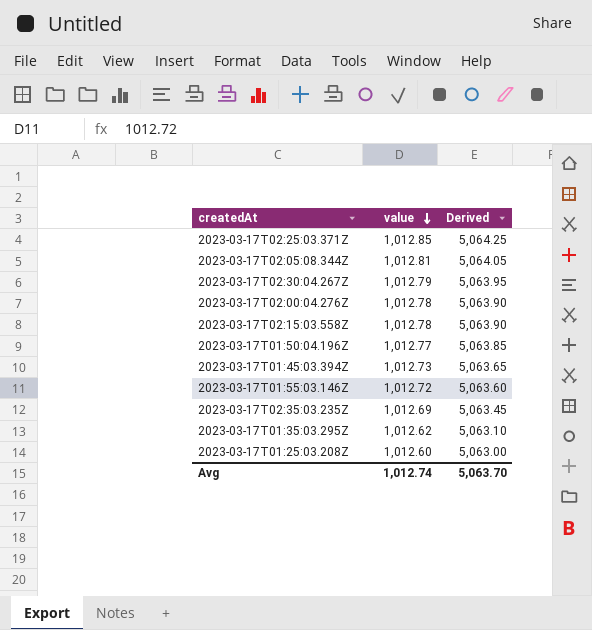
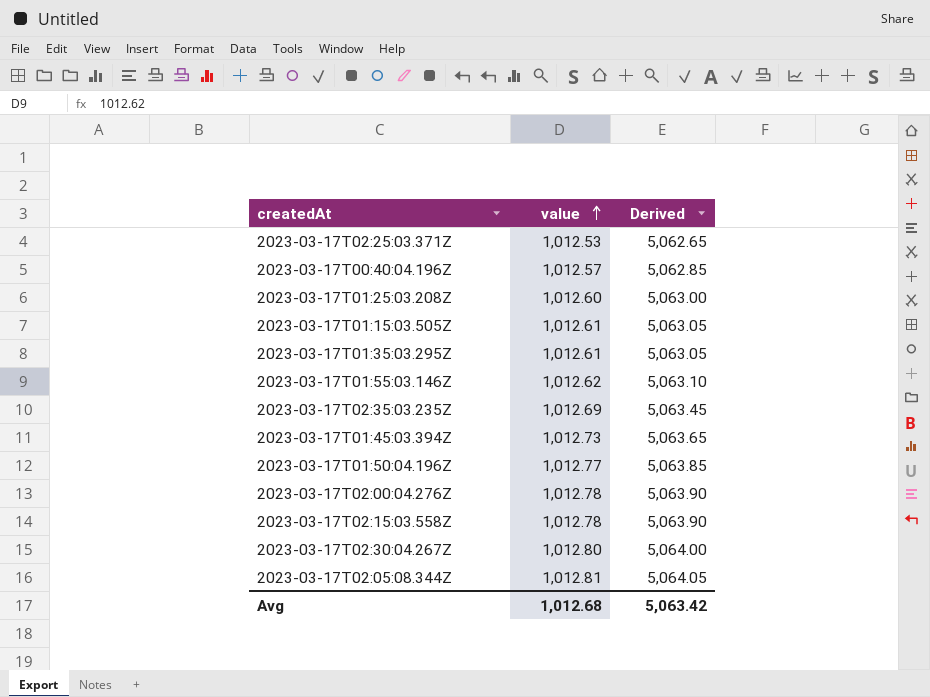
row order: value descending -> value ascending
2023-03-17T02:25:03.371Z | value: 1,012.85 -> 1,012.53
2023-03-17T02:25:03.371Z | Derived: 5,064.25 -> 5,062.65
row 2023-03-17T00:40:04.196Z: none -> 1,012.57 | 5,062.85
row 2023-03-17T01:15:03.505Z: none -> 1,012.61 | 5,063.05
2023-03-17T01:35:03.295Z | value: 1,012.62 -> 1,012.61
2023-03-17T01:35:03.295Z | Derived: 5,063.10 -> 5,063.05
2023-03-17T01:55:03.146Z | value: 1,012.72 -> 1,012.62
2023-03-17T01:55:03.146Z | Derived: 5,063.60 -> 5,063.10
2023-03-17T02:30:04.267Z | value: 1,012.79 -> 1,012.80
2023-03-17T02:30:04.267Z | Derived: 5,063.95 -> 5,064.00
Avg | value: 1,012.74 -> 1,012.68
Avg | Derived: 5,063.70 -> 5,063.42

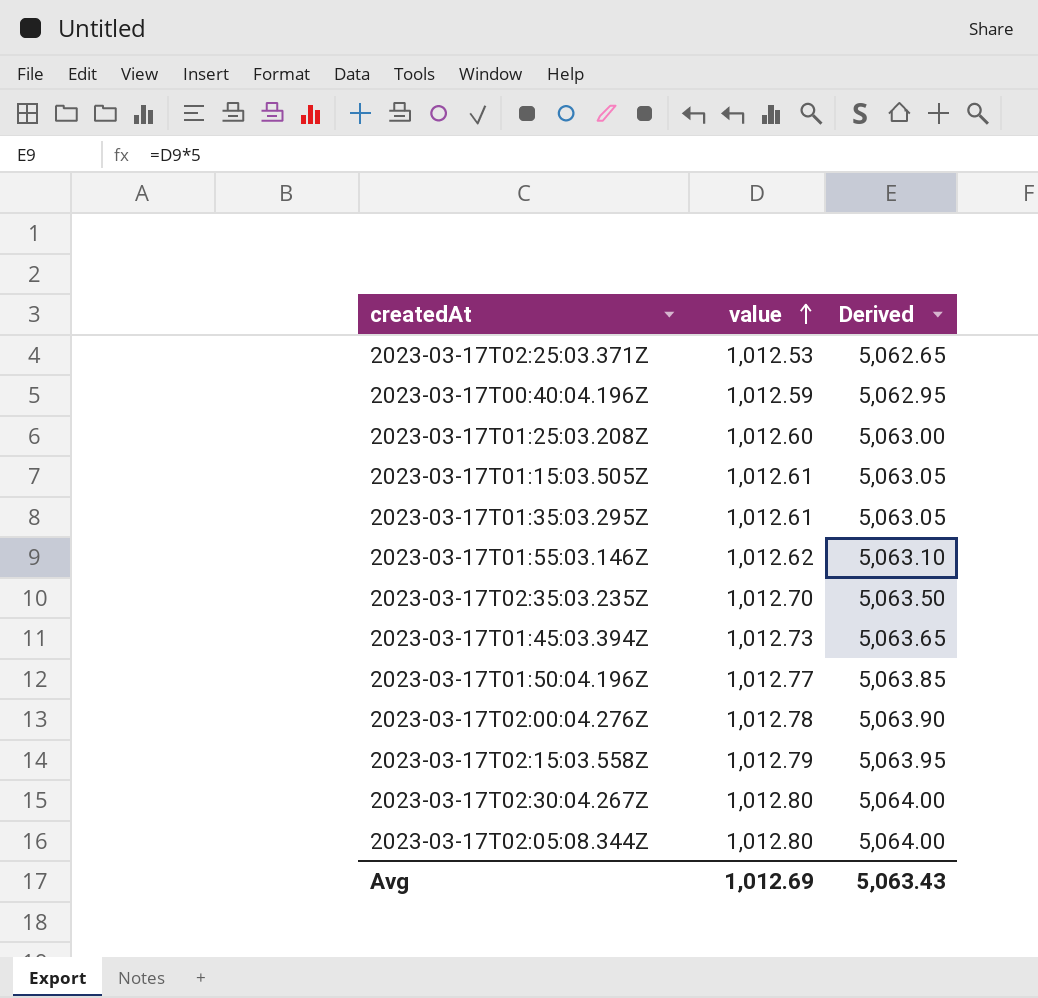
2023-03-17T00:40:04.196Z | value: 1,012.57 -> 1,012.59
2023-03-17T00:40:04.196Z | Derived: 5,062.85 -> 5,062.95
2023-03-17T02:35:03.235Z | value: 1,012.69 -> 1,012.70
2023-03-17T02:35:03.235Z | Derived: 5,063.45 -> 5,063.50
2023-03-17T02:15:03.558Z | value: 1,012.78 -> 1,012.79
2023-03-17T02:15:03.558Z | Derived: 5,063.90 -> 5,063.95
2023-03-17T02:05:08.344Z | value: 1,012.81 -> 1,012.80
2023-03-17T02:05:08.344Z | Derived: 5,064.05 -> 5,064.00
Avg | value: 1,012.68 -> 1,012.69
Avg | Derived: 5,063.42 -> 5,063.43

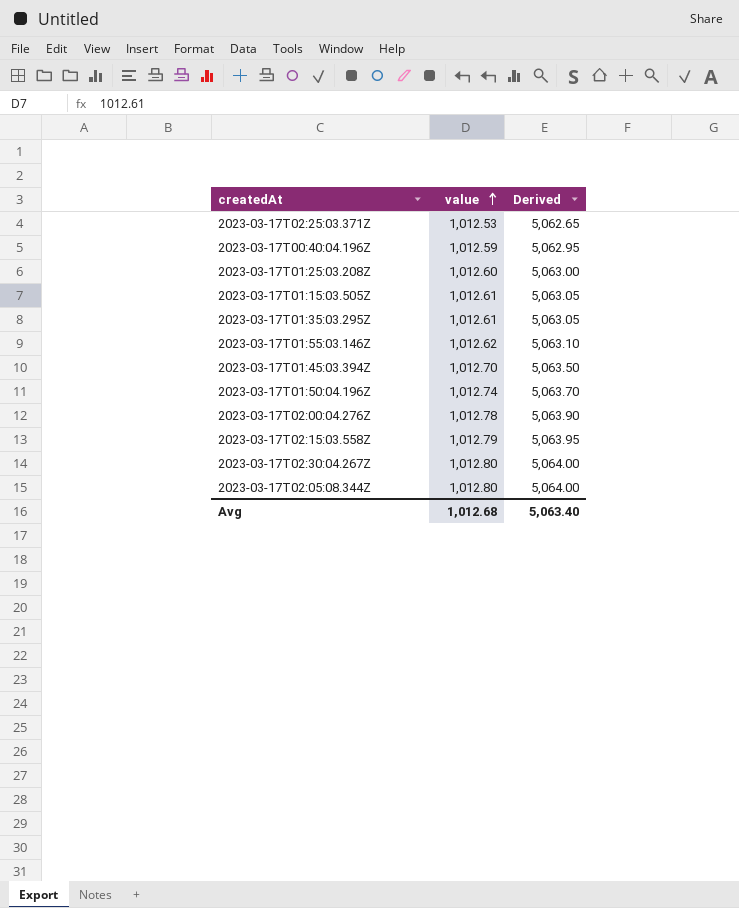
row 2023-03-17T02:35:03.235Z: 1,012.70 | 5,063.50 -> none
2023-03-17T01:45:03.394Z | value: 1,012.73 -> 1,012.70
2023-03-17T01:45:03.394Z | Derived: 5,063.65 -> 5,063.50
2023-03-17T01:50:04.196Z | value: 1,012.77 -> 1,012.74
2023-03-17T01:50:04.196Z | Derived: 5,063.85 -> 5,063.70
Avg | value: 1,012.69 -> 1,012.68
Avg | Derived: 5,063.43 -> 5,063.40

